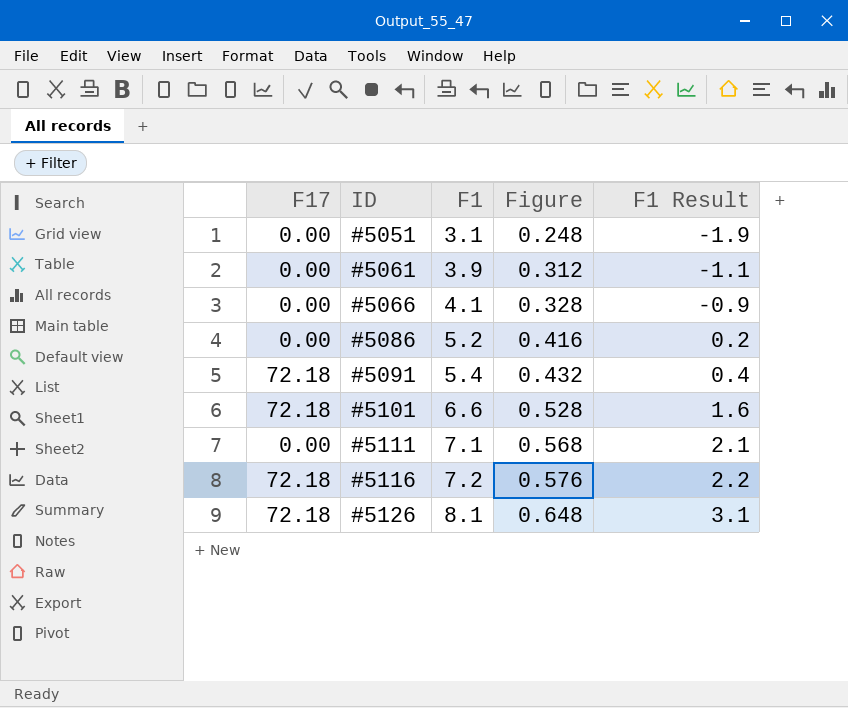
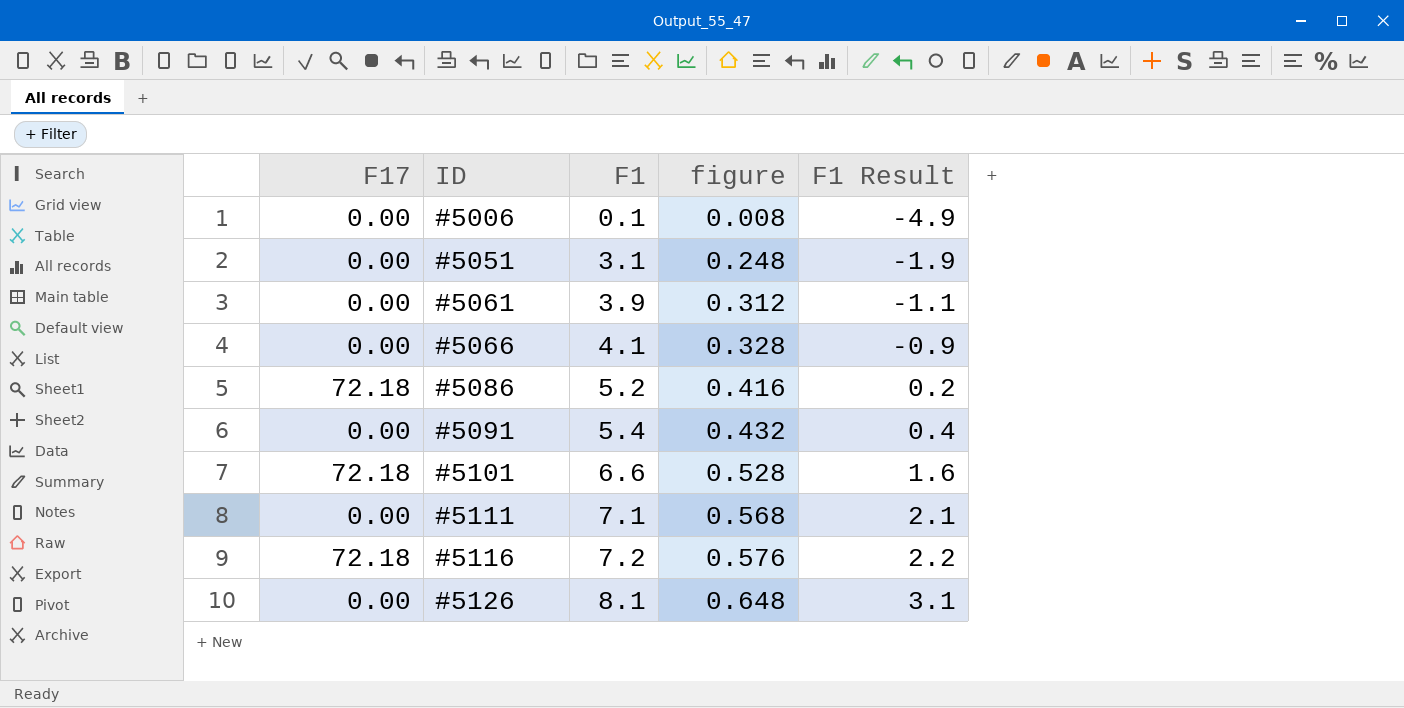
column name: Figure -> figure
row #5006: none -> 0.00 | 0.1 | 0.008 | -4.9
#5086 | F17: 0.00 -> 72.18
#5091 | F17: 72.18 -> 0.00
#5126 | F17: 72.18 -> 0.00

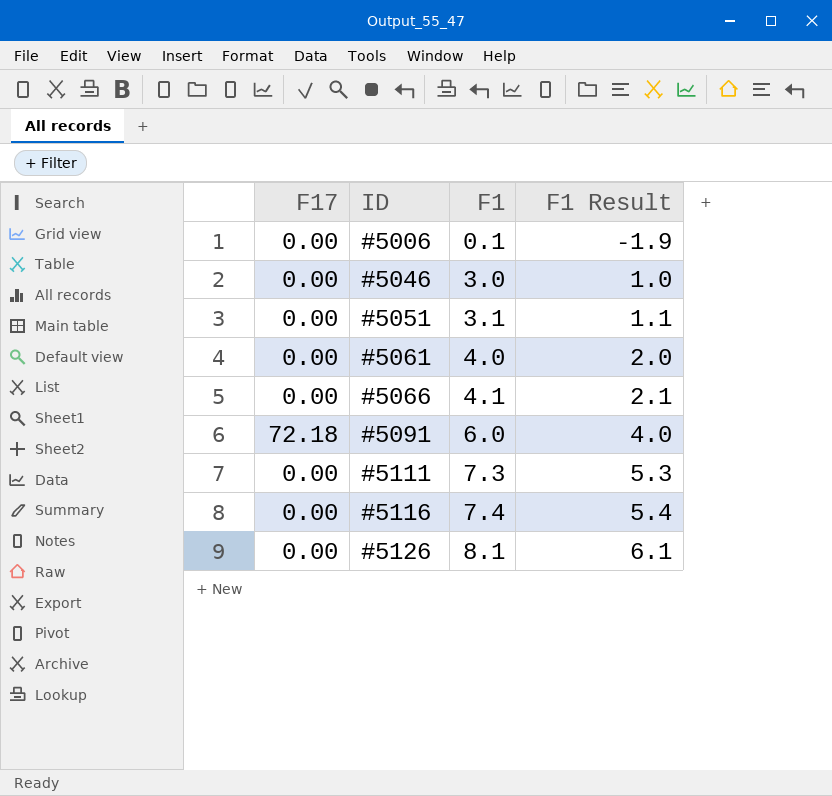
column figure | formula: [F1] * 0.08 -> none
column F1 Result | formula: [F1] - 5 -> [F1] - 2
row #5086: 72.18 | 5.2 | 0.416 | 0.2 -> none
row #5101: 72.18 | 6.6 | 0.528 | 1.6 -> none
row #5046: none -> 0.00 | 3.0 | 1.0
#5061 | F1: 3.9 -> 4.0
#5091 | F17: 0.00 -> 72.18
#5091 | F1: 5.4 -> 6.0
#5111 | F1: 7.1 -> 7.3
#5116 | F17: 72.18 -> 0.00
#5116 | F1: 7.2 -> 7.4

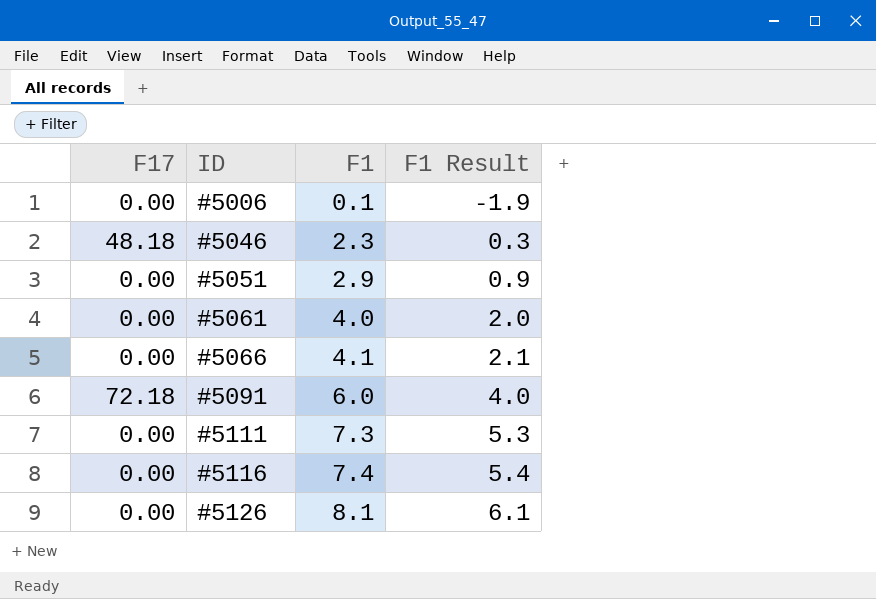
#5046 | F17: 0.00 -> 48.18
#5046 | F1: 3.0 -> 2.3
#5046 | F1 Result: 1.0 -> 0.3
#5051 | F1: 3.1 -> 2.9
#5051 | F1 Result: 1.1 -> 0.9

